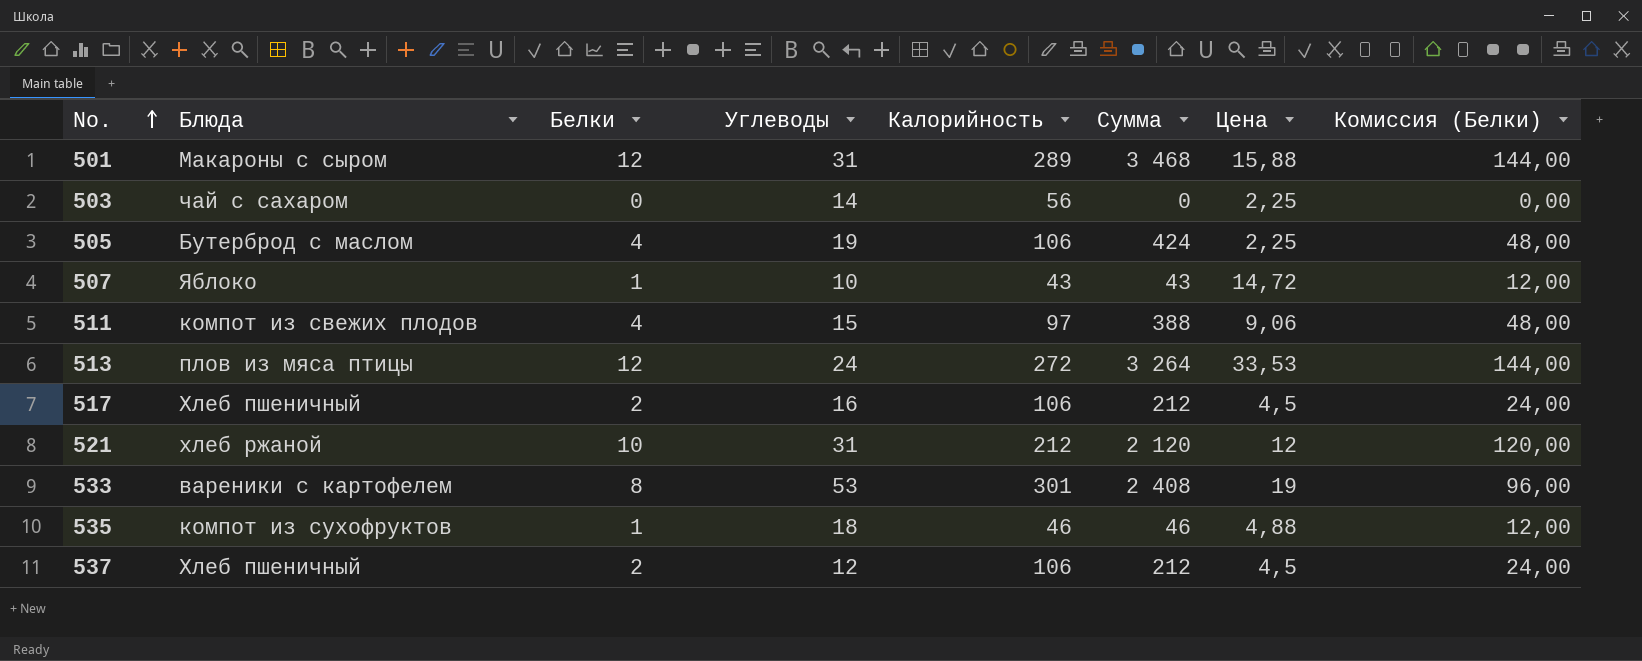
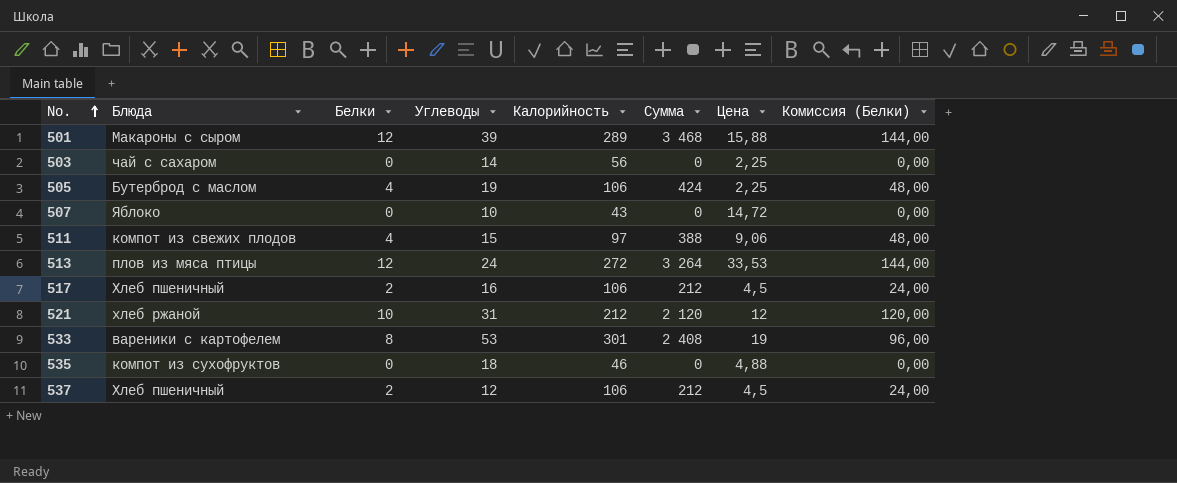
501 | Углеводы: 31 -> 39
507 | Белки: 1 -> 0
507 | Сумма: 43 -> 0
507 | Комиссия (Белки): 12,00 -> 0,00
535 | Белки: 1 -> 0
535 | Сумма: 46 -> 0
535 | Комиссия (Белки): 12,00 -> 0,00

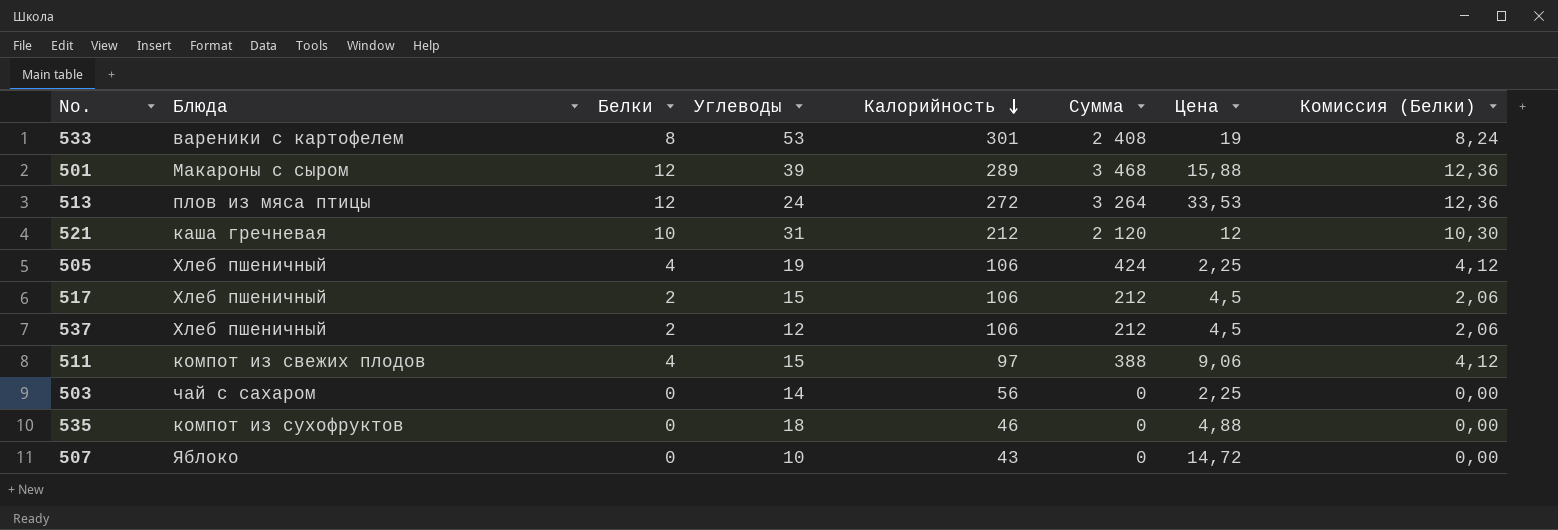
row order: No. ascending -> Калорийность descending
column Комиссия (Белки) | formula: [Белки] * 12 -> [Белки] * 1,03
521 | Блюда: хлеб ржаной -> каша гречневая
505 | Блюда: Бутерброд с маслом -> Хлеб пшеничный
517 | Углеводы: 16 -> 15

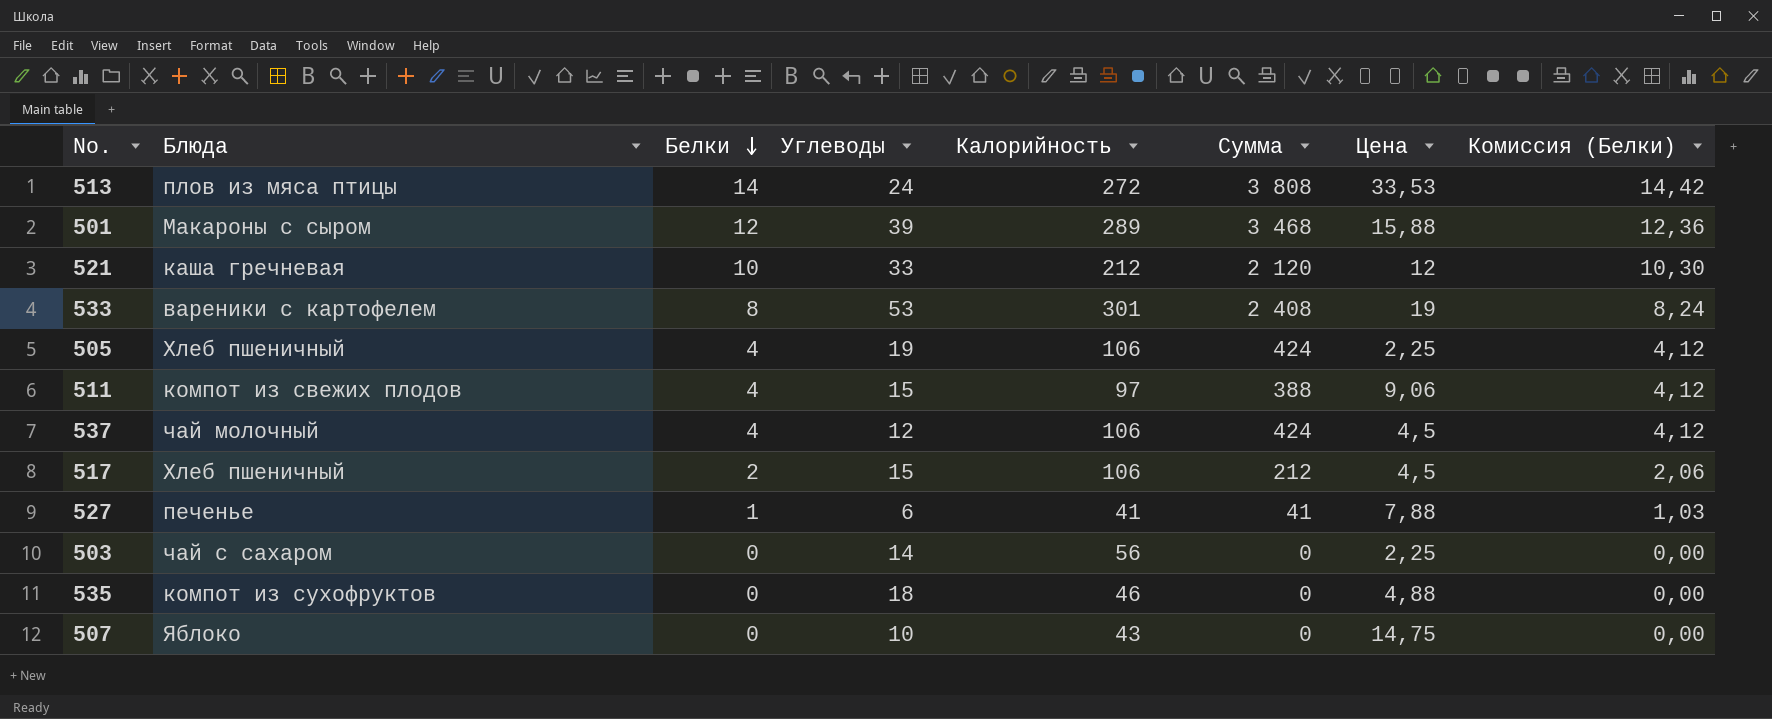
row order: Калорийность descending -> Белки descending
513 | Белки: 12 -> 14
513 | Сумма: 3 264 -> 3 808
513 | Комиссия (Белки): 12,36 -> 14,42
521 | Углеводы: 31 -> 33
537 | Блюда: Хлеб пшеничный -> чай молочный
537 | Белки: 2 -> 4
537 | Сумма: 212 -> 424
537 | Комиссия (Белки): 2,06 -> 4,12
row 527: none -> печенье | 1 | 6 | 41 | 41 | 7,88 | 1,03
507 | Цена: 14,72 -> 14,75

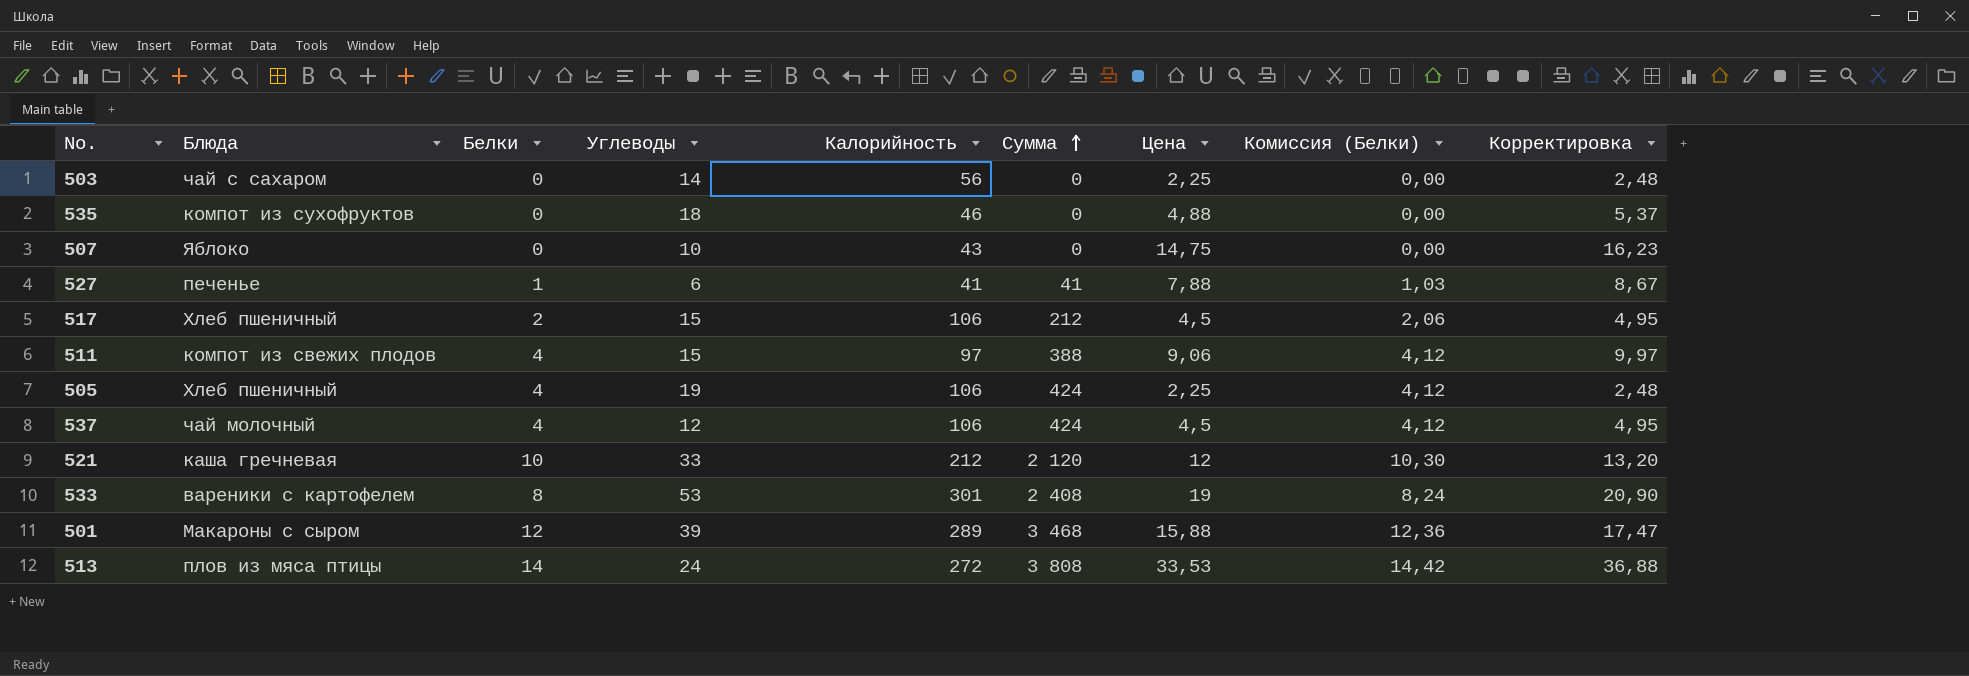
row order: Белки descending -> Сумма ascending
column Корректировка | formula: none -> [Цена] * 1,1

